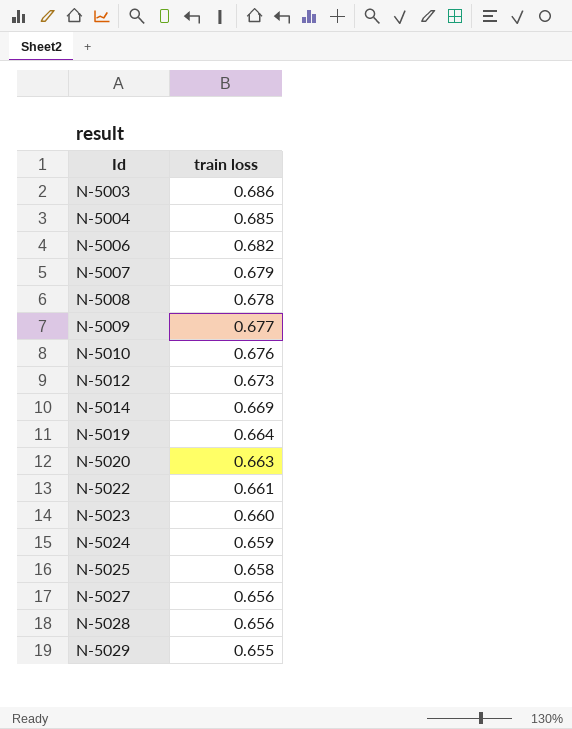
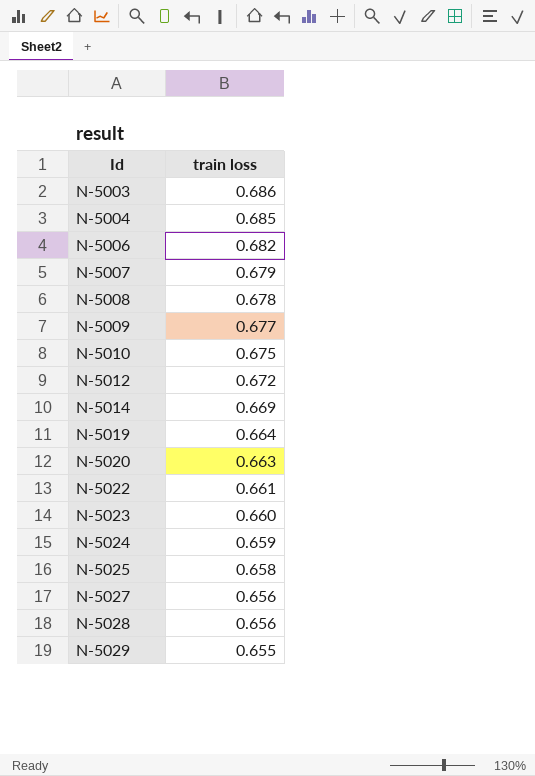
N-5010 | train loss: 0.676 -> 0.675
N-5012 | train loss: 0.673 -> 0.672

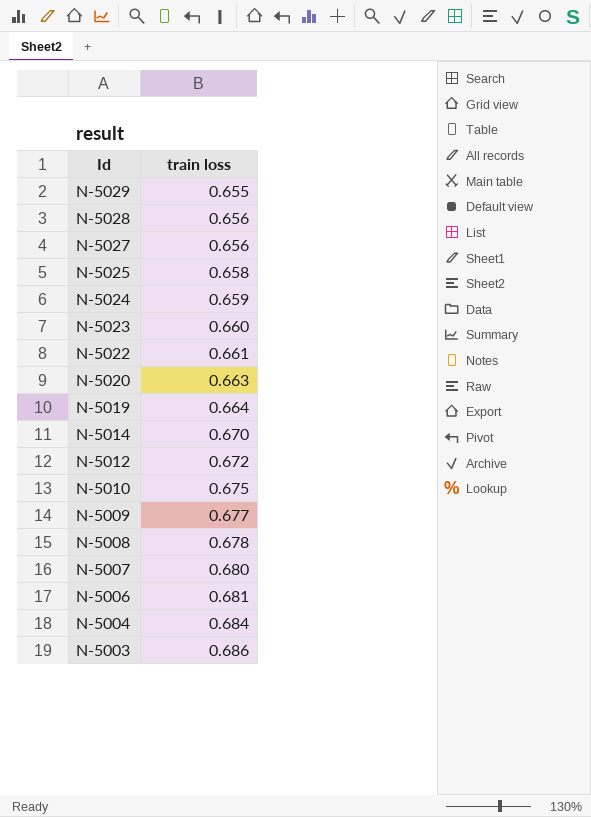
row order: Id ascending -> Id descending
N-5014 | train loss: 0.669 -> 0.670
N-5007 | train loss: 0.679 -> 0.680
N-5006 | train loss: 0.682 -> 0.681
N-5004 | train loss: 0.685 -> 0.684

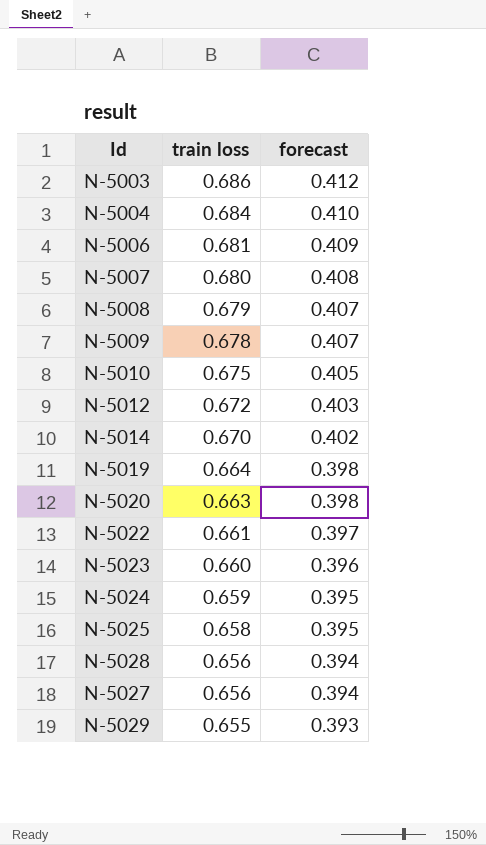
row order: Id descending -> train loss descending
column forecast | formula: none -> [train loss] * 0.6
N-5008 | train loss: 0.678 -> 0.679
N-5009 | train loss: 0.677 -> 0.678

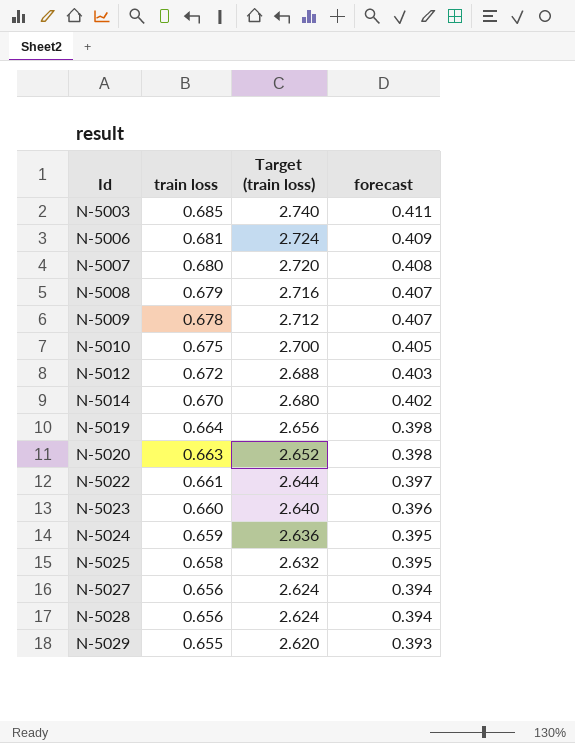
row order: train loss descending -> Id ascending
column Target (train loss) | formula: none -> [train loss] * 4
row N-5004: 0.684 | 0.410 -> none
N-5003 | train loss: 0.686 -> 0.685
N-5003 | forecast: 0.412 -> 0.411

